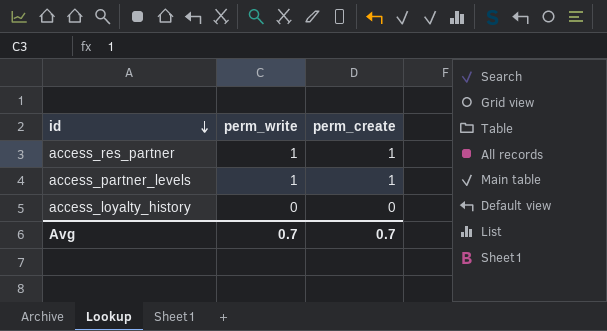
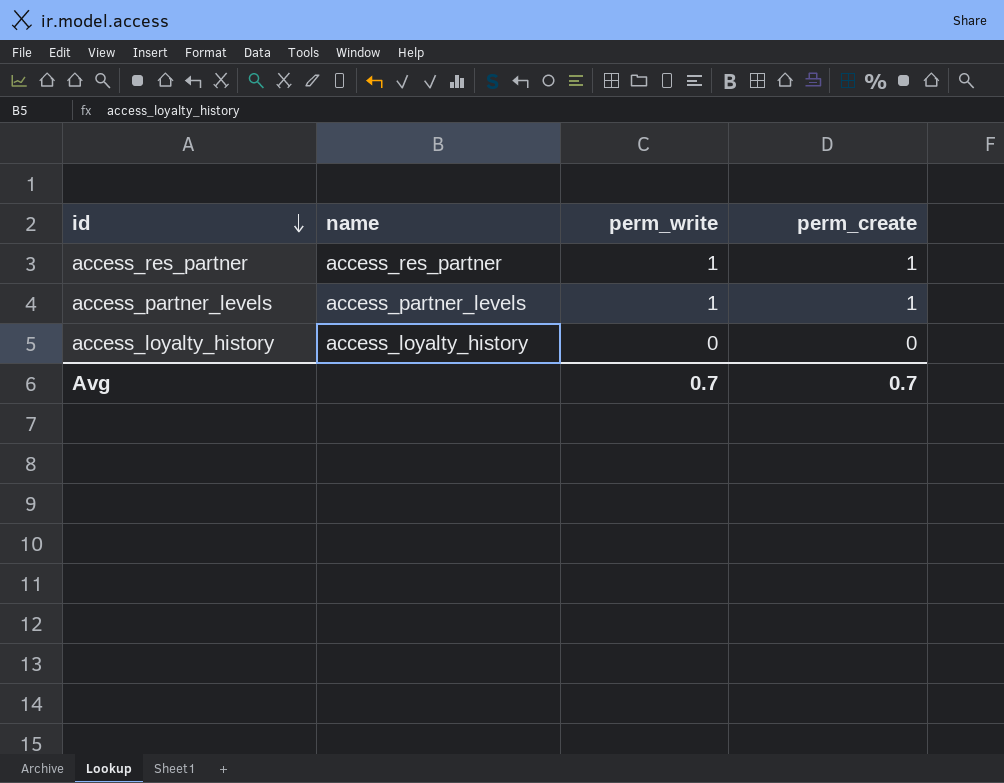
column name | position: none -> 2

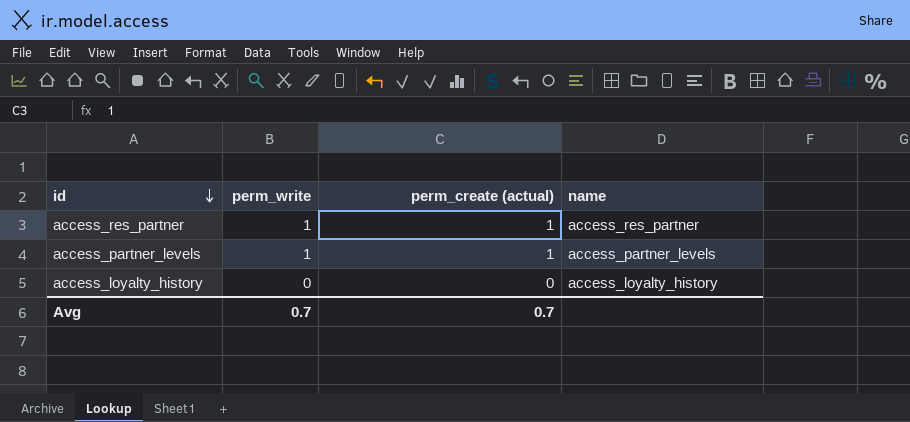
column name: perm_create -> perm_create (actual)
column name | position: 2 -> 4

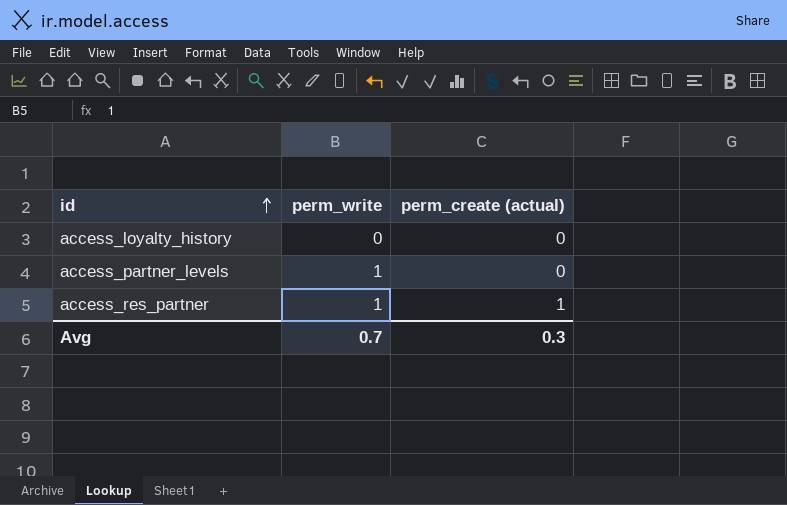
row order: id descending -> id ascending
column name | position: 4 -> none
access_partner_levels | perm_create (actual): 1 -> 0
Avg | perm_create (actual): 0.7 -> 0.3

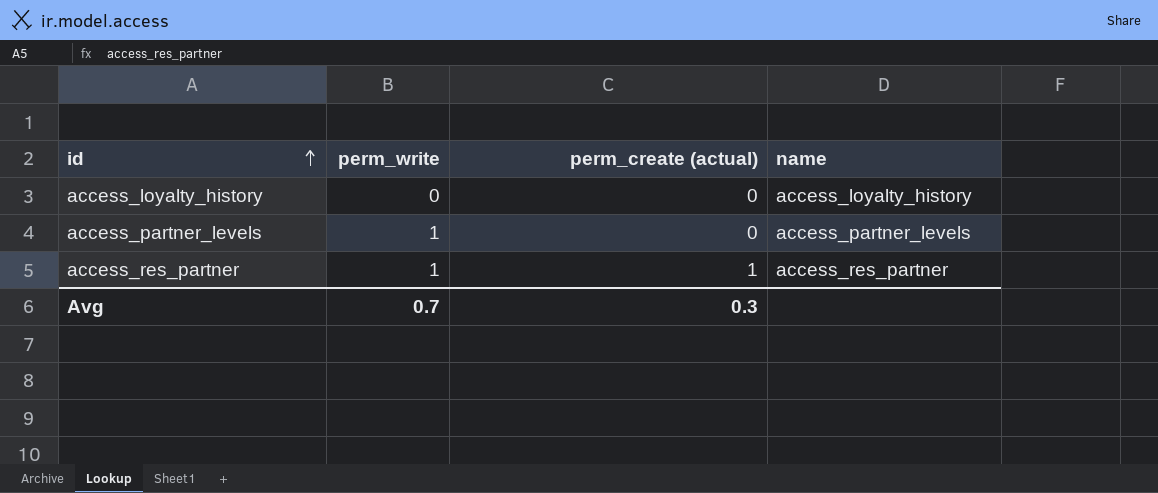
column name | position: none -> 4

